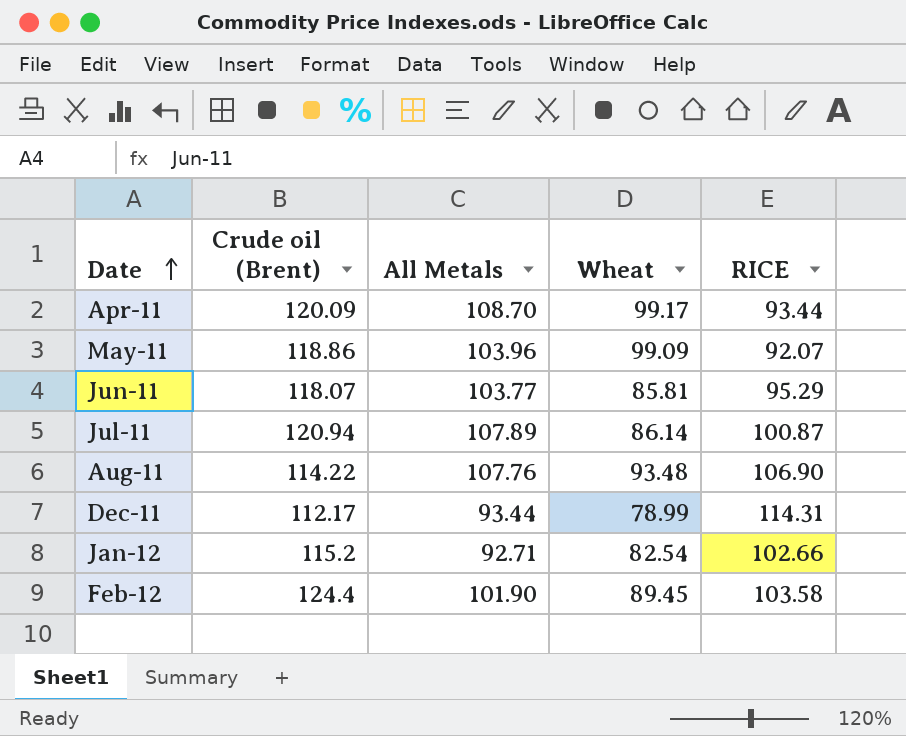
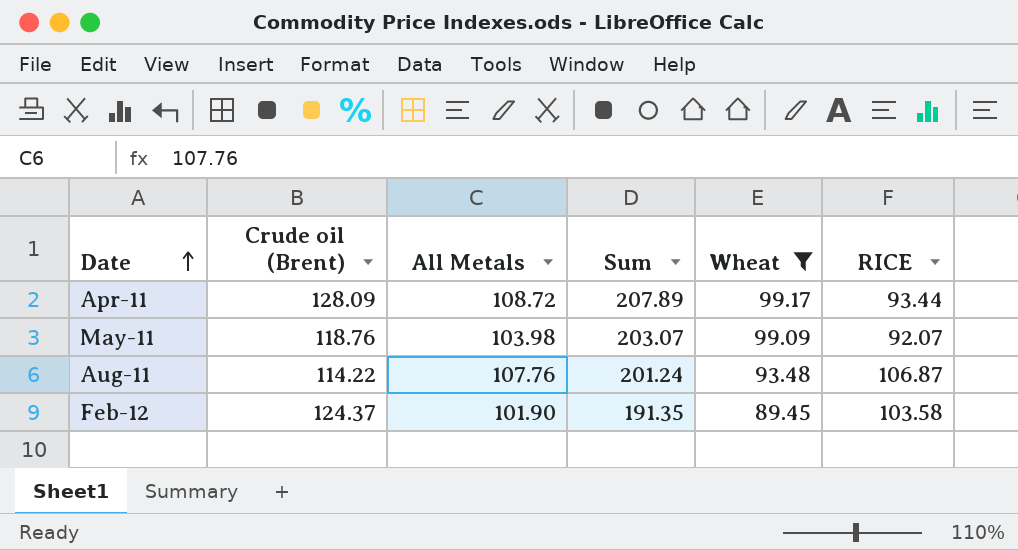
filter: none -> Wheat >= 89.45
column Sum | formula: none -> [All Metals] + [Wheat]
Apr-11 | Crude oil (Brent): 120.09 -> 128.09
Apr-11 | All Metals: 108.70 -> 108.72
May-11 | Crude oil (Brent): 118.86 -> 118.76
May-11 | All Metals: 103.96 -> 103.98
Aug-11 | RICE: 106.90 -> 106.87
Feb-12 | Crude oil (Brent): 124.4 -> 124.37

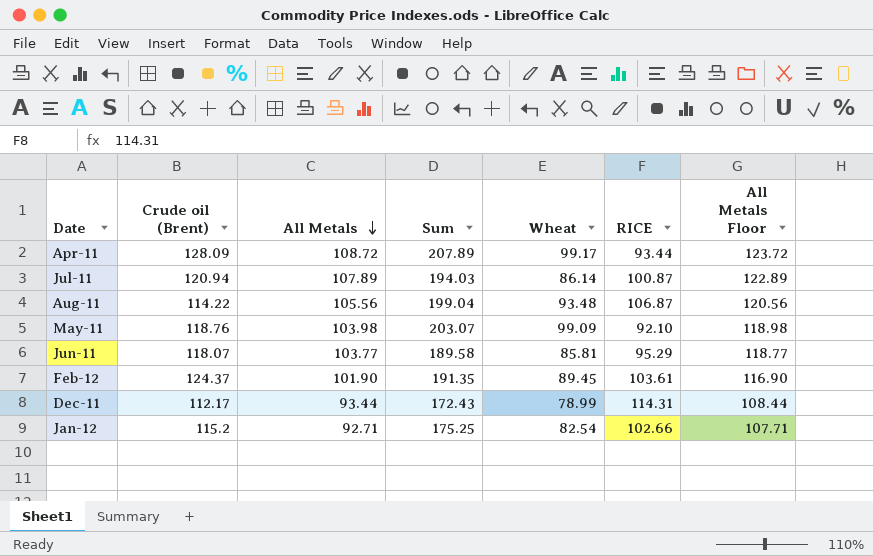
filter: Wheat >= 89.45 -> none
row order: Date ascending -> All Metals descending
column All Metals Floor | formula: none -> [All Metals] + 15
Aug-11 | All Metals: 107.76 -> 105.56
Aug-11 | Sum: 201.24 -> 199.04
May-11 | RICE: 92.07 -> 92.10
Feb-12 | RICE: 103.58 -> 103.61

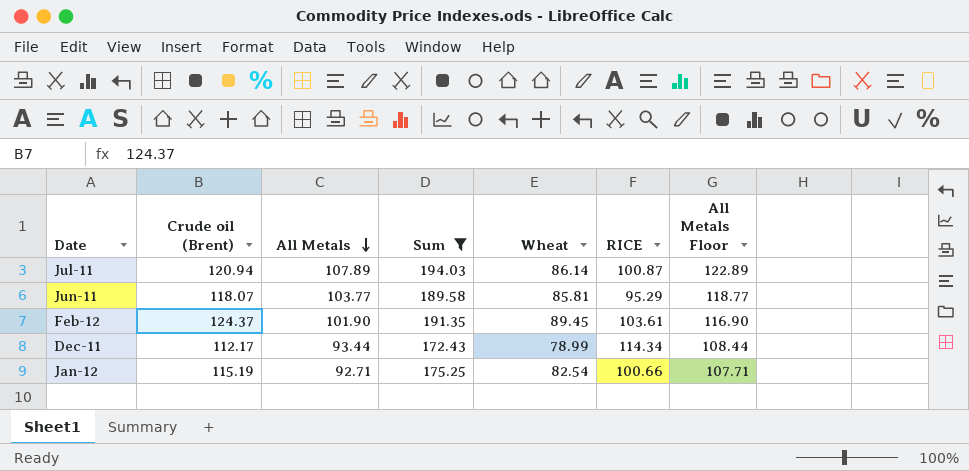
filter: none -> Sum <= 194.03
Dec-11 | RICE: 114.31 -> 114.34
Jan-12 | Crude oil (Brent): 115.2 -> 115.19
Jan-12 | RICE: 102.66 -> 100.66

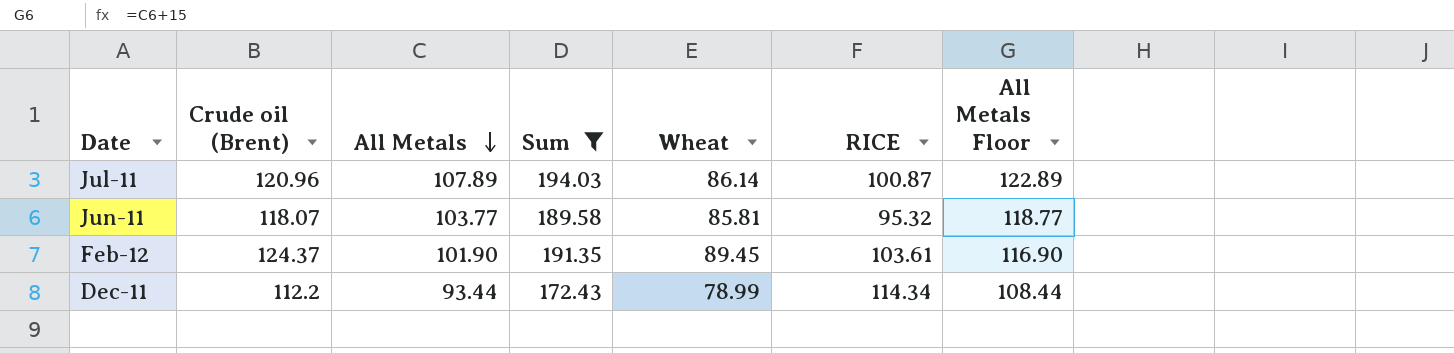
row Jan-12: 115.19 | 92.71 | 175.25 | 82.54 | 100.66 | 107.71 -> none
Jul-11 | Crude oil (Brent): 120.94 -> 120.96
Jun-11 | RICE: 95.29 -> 95.32
Dec-11 | Crude oil (Brent): 112.17 -> 112.2

